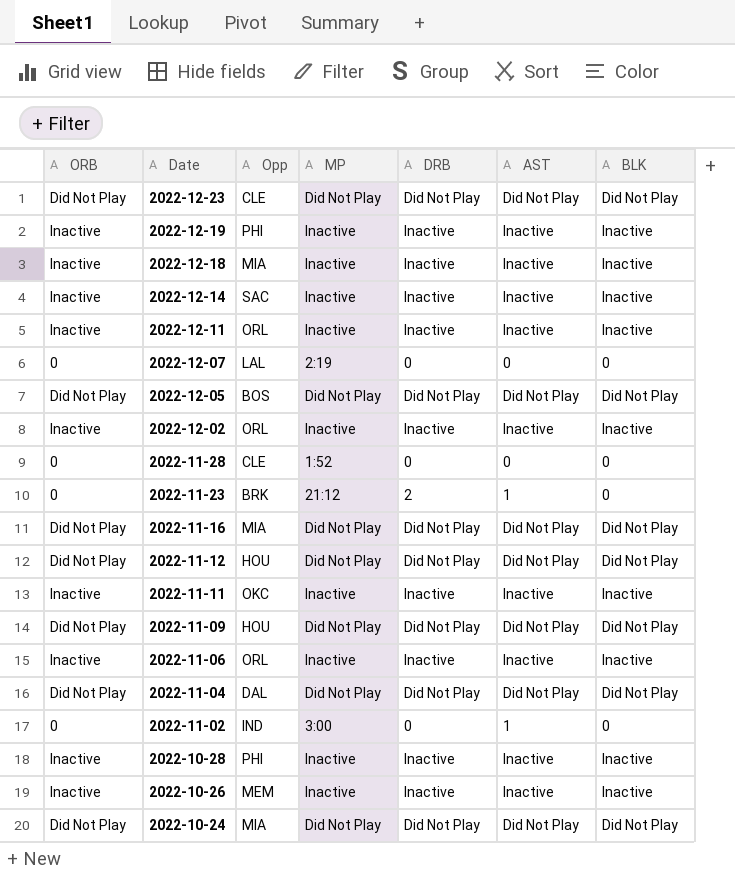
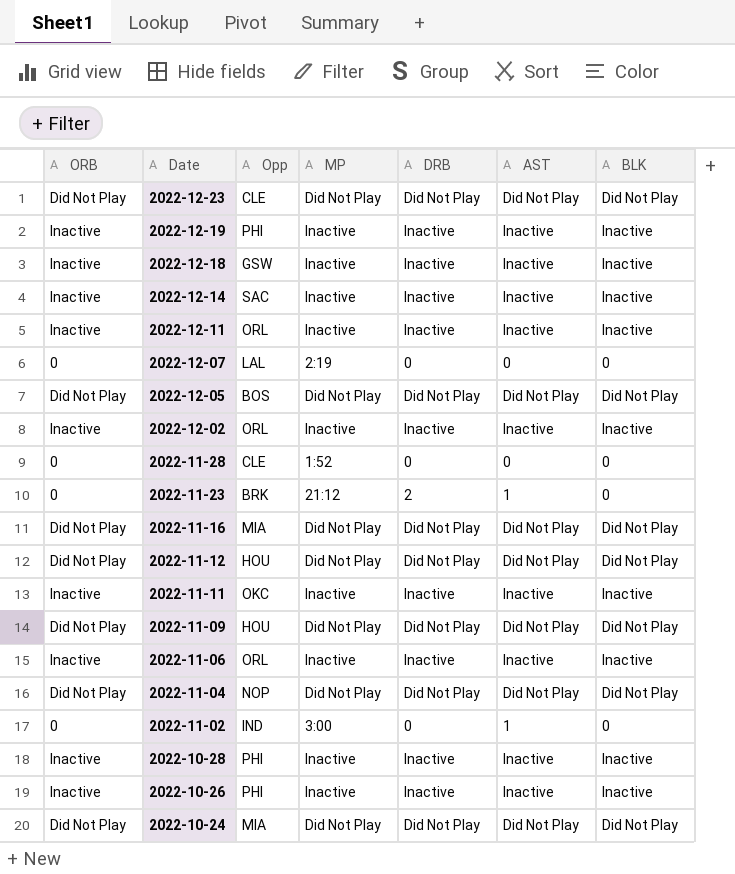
2022-12-18 | Opp: MIA -> GSW
2022-11-04 | Opp: DAL -> NOP
2022-10-26 | Opp: MEM -> PHI

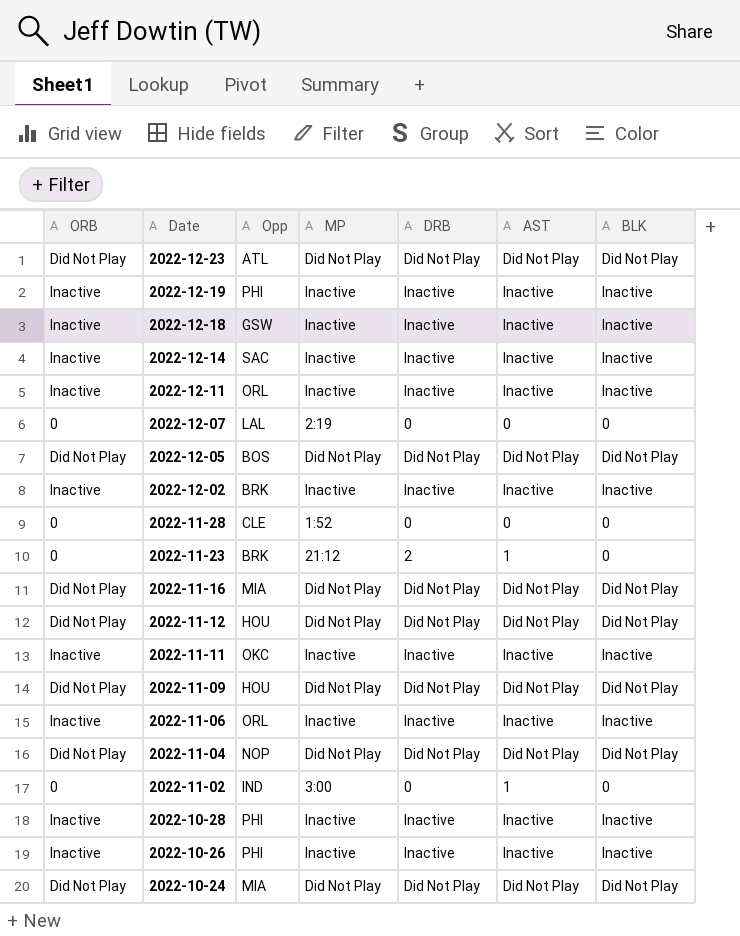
2022-12-23 | Opp: CLE -> ATL
2022-12-02 | Opp: ORL -> BRK

